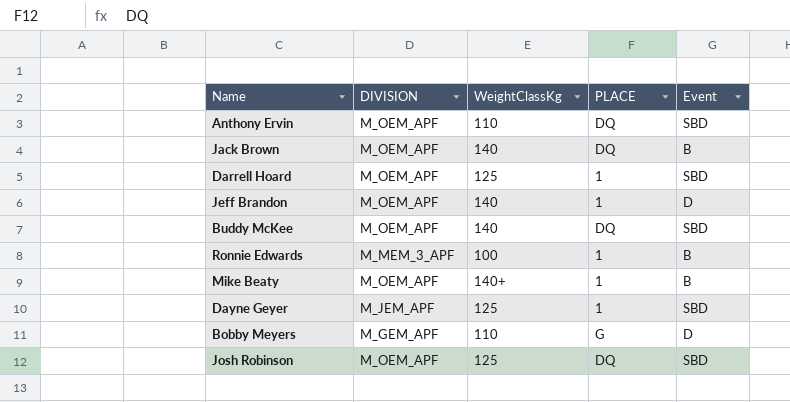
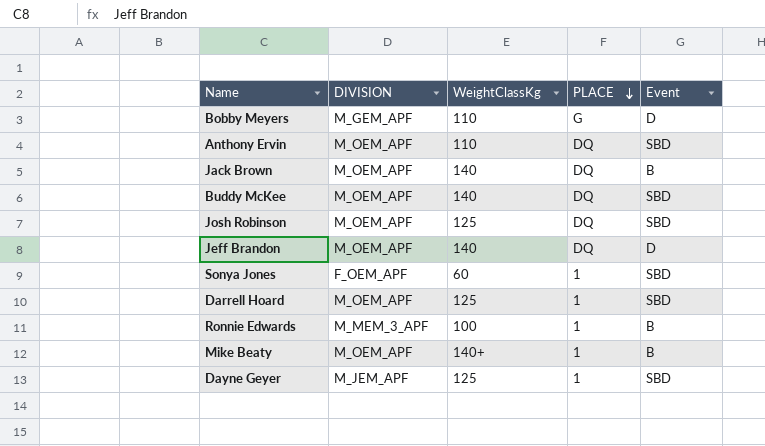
row order: none -> PLACE descending
Jeff Brandon | PLACE: 1 -> DQ
row Sonya Jones: none -> F_OEM_APF | 60 | 1 | SBD

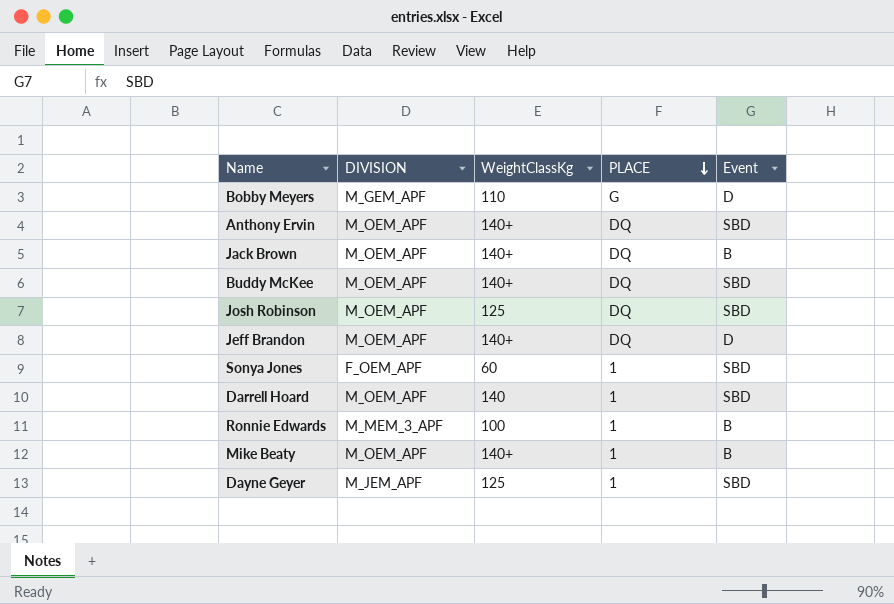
Anthony Ervin | WeightClassKg: 110 -> 140+
Jack Brown | WeightClassKg: 140 -> 140+
Buddy McKee | WeightClassKg: 140 -> 140+
Jeff Brandon | WeightClassKg: 140 -> 140+
Darrell Hoard | WeightClassKg: 125 -> 140

